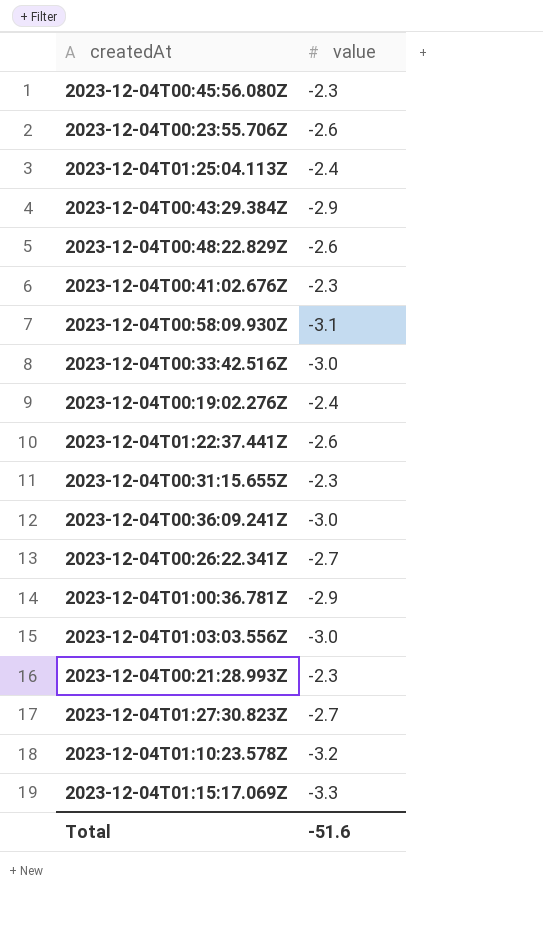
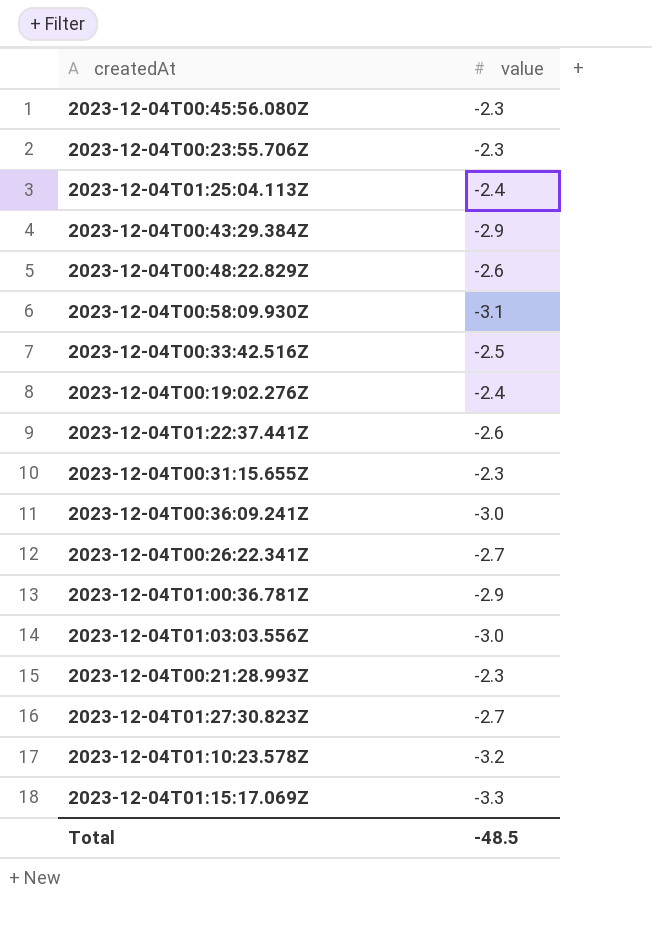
row 2023-12-04T00:41:02.676Z: -2.3 -> none
2023-12-04T00:23:55.706Z | value: -2.6 -> -2.3
2023-12-04T00:33:42.516Z | value: -3.0 -> -2.5
Total | value: -51.6 -> -48.5

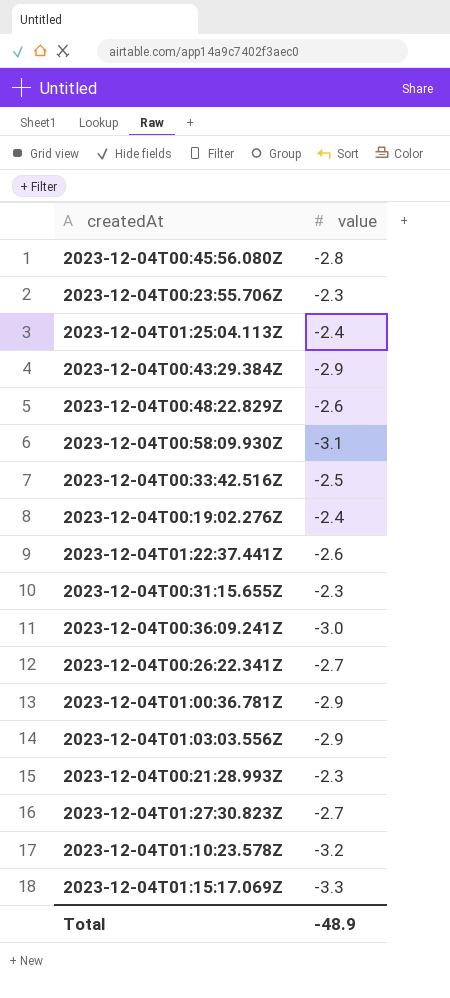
2023-12-04T00:45:56.080Z | value: -2.3 -> -2.8
2023-12-04T01:03:03.556Z | value: -3.0 -> -2.9
Total | value: -48.5 -> -48.9

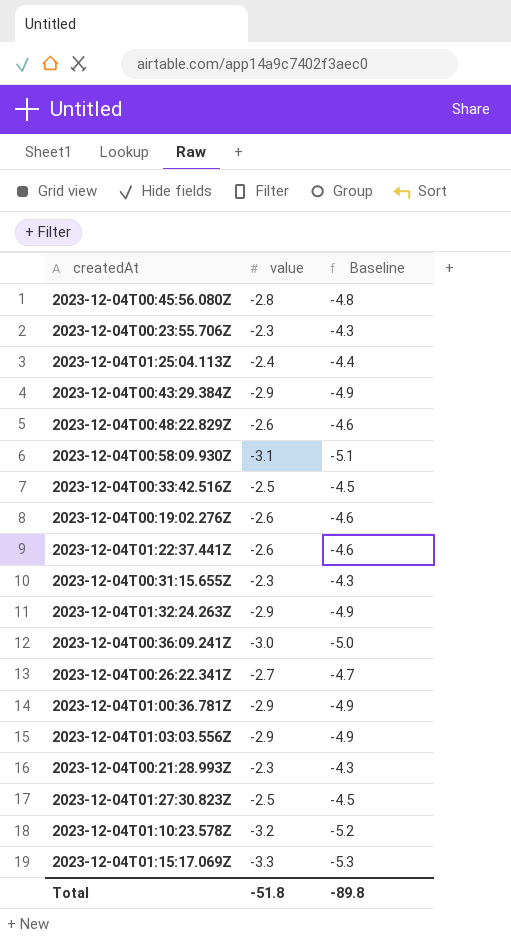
column Baseline | formula: none -> [value] - 2
2023-12-04T00:19:02.276Z | value: -2.4 -> -2.6
row 2023-12-04T01:32:24.263Z: none -> -2.9 | -4.9
2023-12-04T01:27:30.823Z | value: -2.7 -> -2.5
Total | value: -48.9 -> -51.8

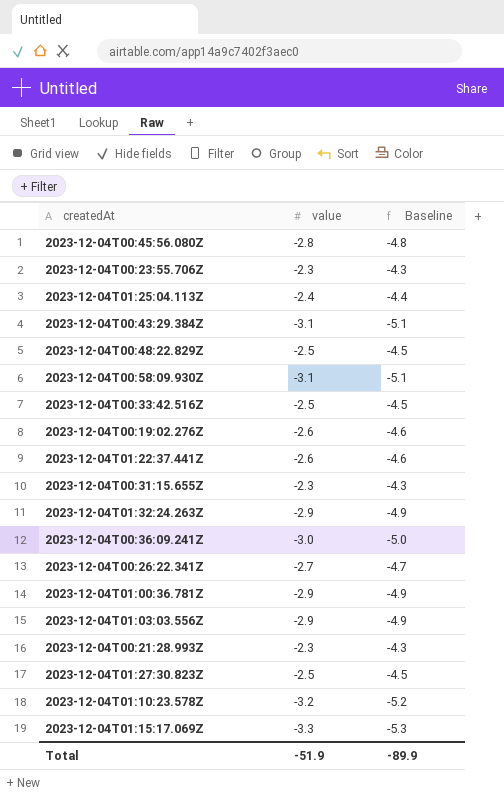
2023-12-04T00:43:29.384Z | value: -2.9 -> -3.1
2023-12-04T00:43:29.384Z | Baseline: -4.9 -> -5.1
2023-12-04T00:48:22.829Z | value: -2.6 -> -2.5
2023-12-04T00:48:22.829Z | Baseline: -4.6 -> -4.5
Total | value: -51.8 -> -51.9
Total | Baseline: -89.8 -> -89.9

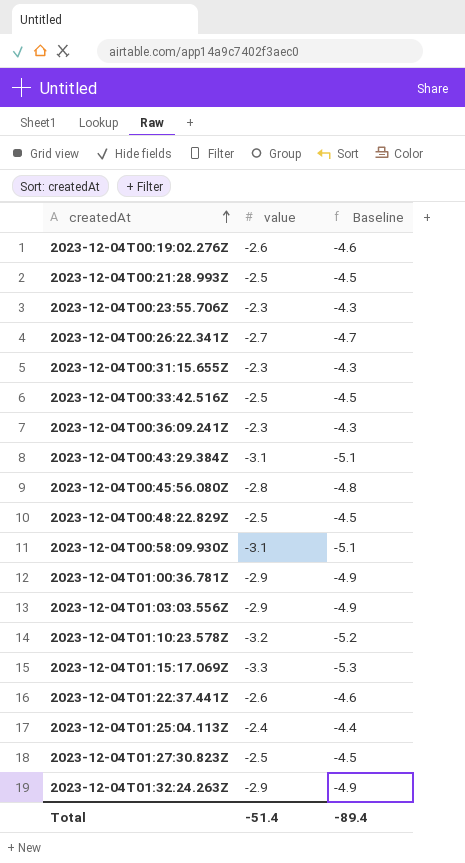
row order: none -> createdAt ascending
2023-12-04T00:21:28.993Z | value: -2.3 -> -2.5
2023-12-04T00:21:28.993Z | Baseline: -4.3 -> -4.5
2023-12-04T00:36:09.241Z | value: -3.0 -> -2.3
2023-12-04T00:36:09.241Z | Baseline: -5.0 -> -4.3
Total | value: -51.9 -> -51.4
Total | Baseline: -89.9 -> -89.4

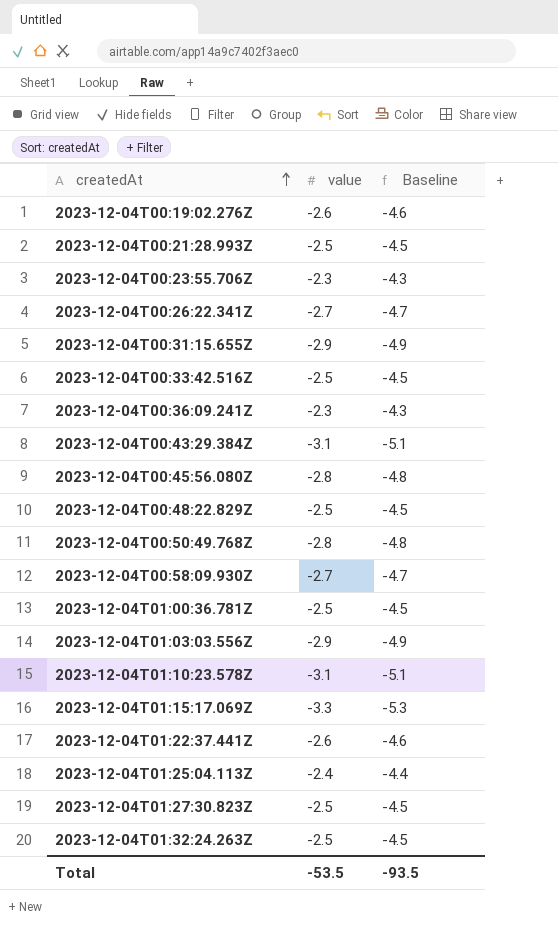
2023-12-04T00:31:15.655Z | value: -2.3 -> -2.9
2023-12-04T00:31:15.655Z | Baseline: -4.3 -> -4.9
row 2023-12-04T00:50:49.768Z: none -> -2.8 | -4.8
2023-12-04T00:58:09.930Z | value: -3.1 -> -2.7
2023-12-04T00:58:09.930Z | Baseline: -5.1 -> -4.7
2023-12-04T01:00:36.781Z | value: -2.9 -> -2.5
2023-12-04T01:00:36.781Z | Baseline: -4.9 -> -4.5
2023-12-04T01:10:23.578Z | value: -3.2 -> -3.1
2023-12-04T01:10:23.578Z | Baseline: -5.2 -> -5.1
2023-12-04T01:32:24.263Z | value: -2.9 -> -2.5
2023-12-04T01:32:24.263Z | Baseline: -4.9 -> -4.5
Total | value: -51.4 -> -53.5
Total | Baseline: -89.4 -> -93.5

